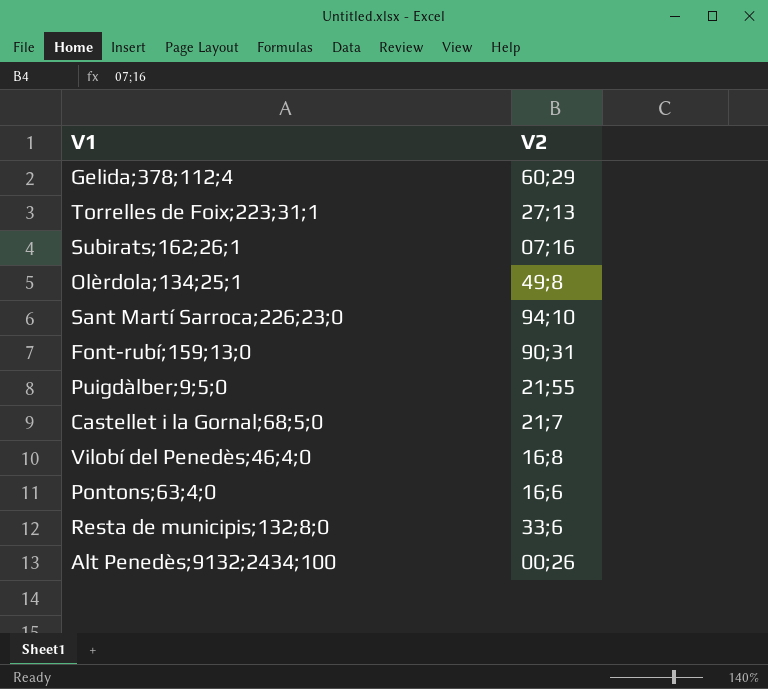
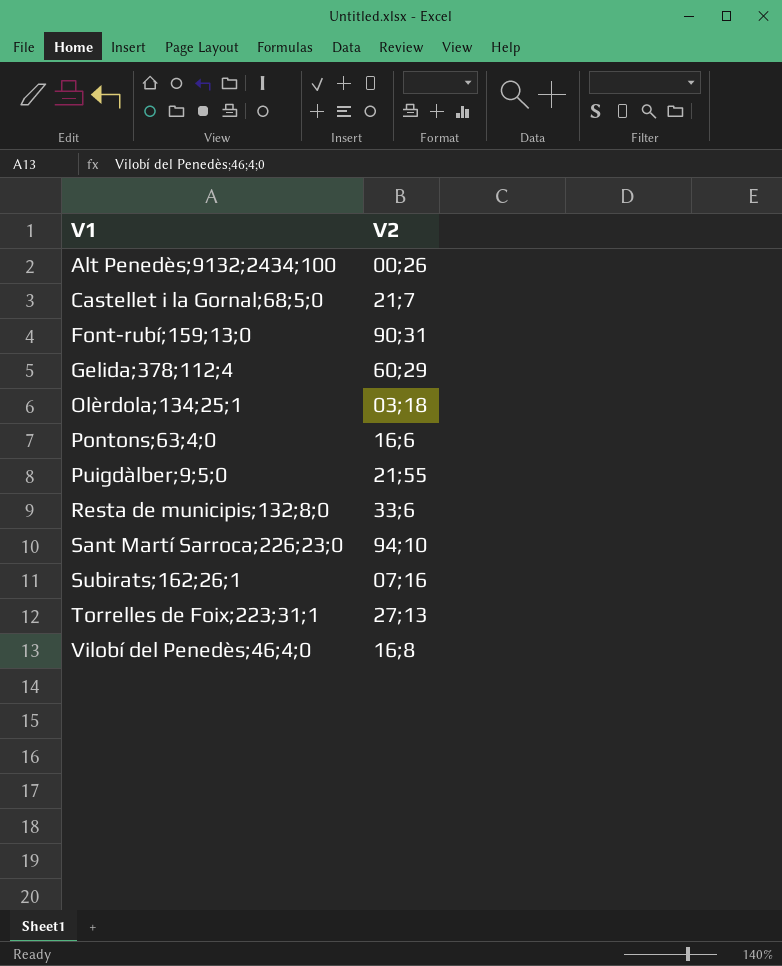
row order: none -> V1 ascending
Olèrdola;134;25;1 | V2: 49;8 -> 03;18

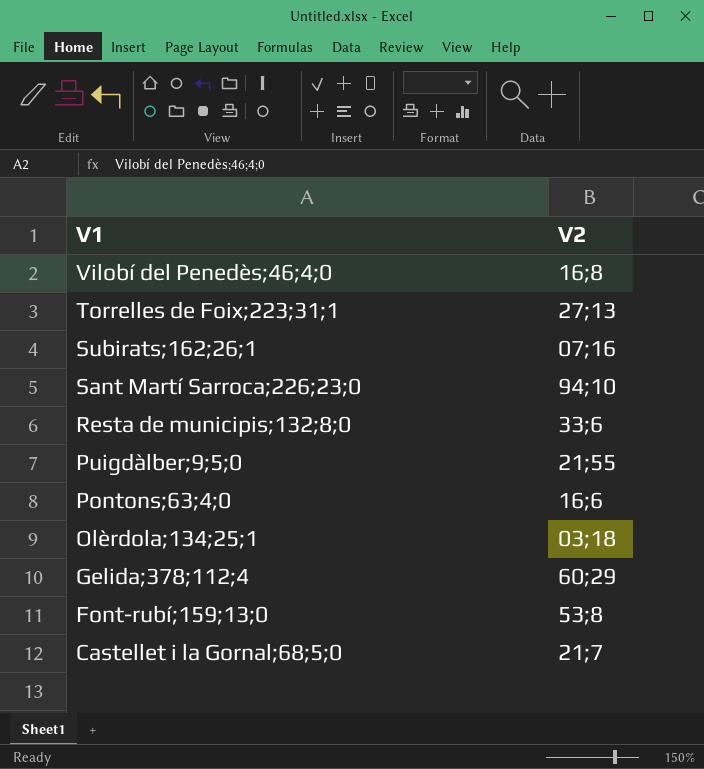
row order: V1 ascending -> V1 descending
row Alt Penedès;9132;2434;100: 00;26 -> none
Font-rubí;159;13;0 | V2: 90;31 -> 53;8

